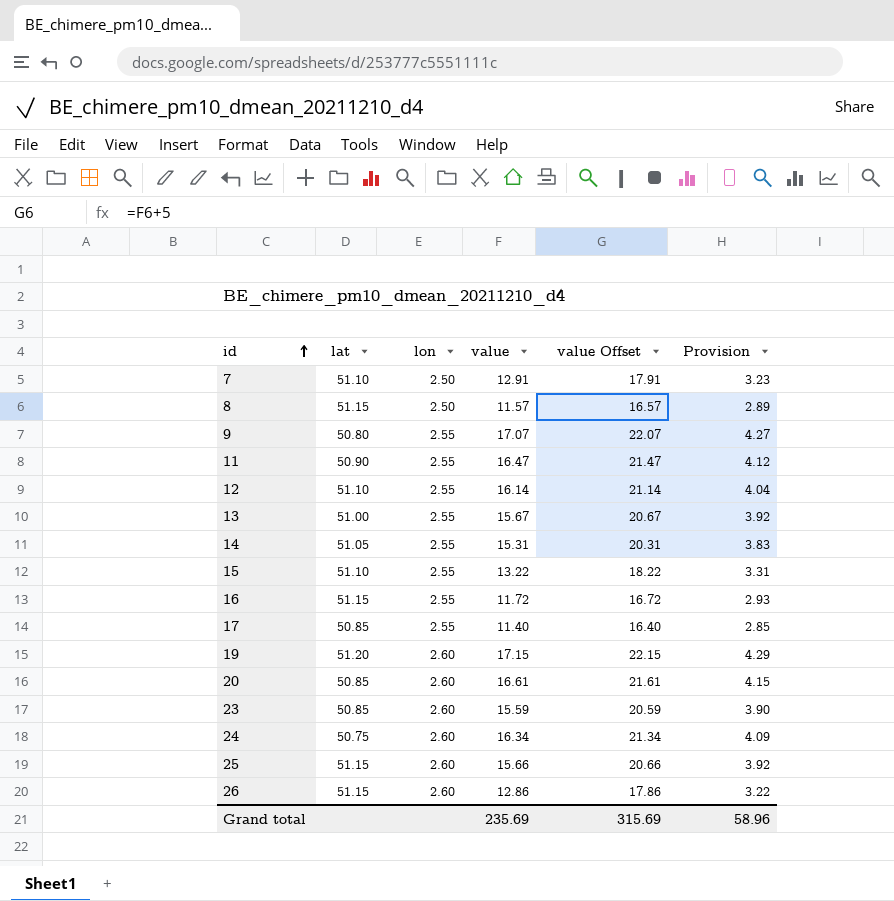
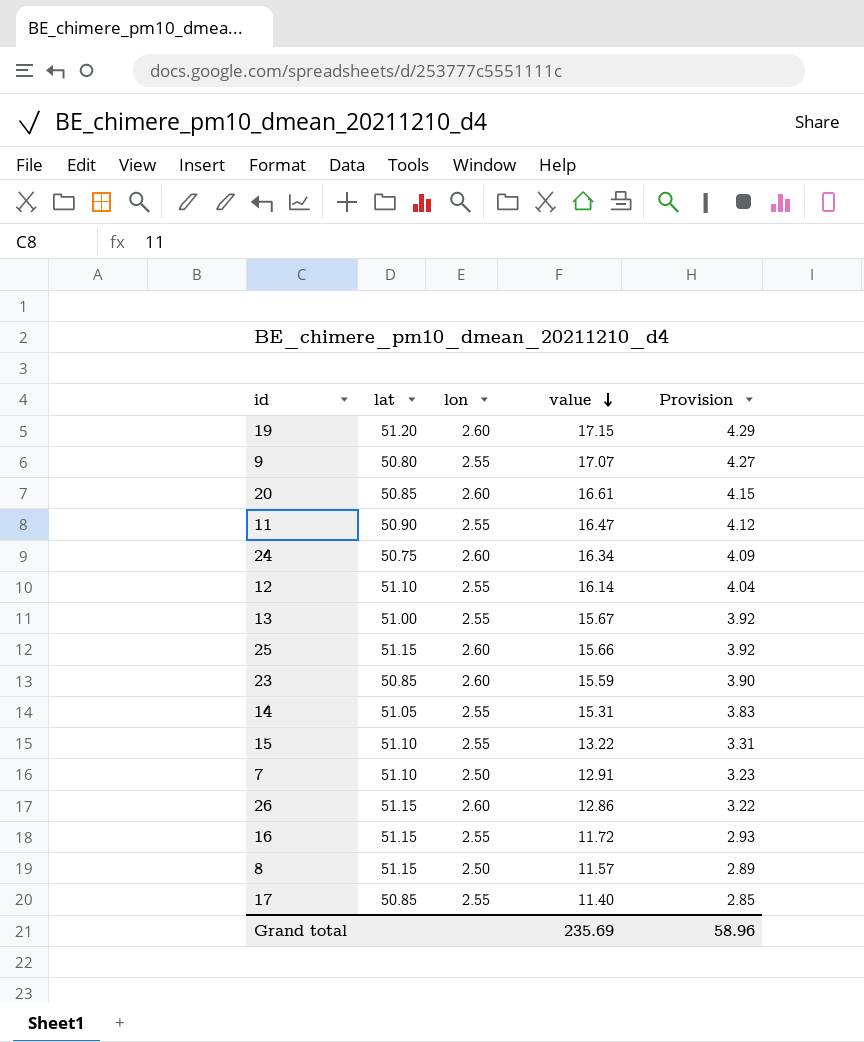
row order: id ascending -> value descending
column value Offset | formula: [value] + 5 -> none

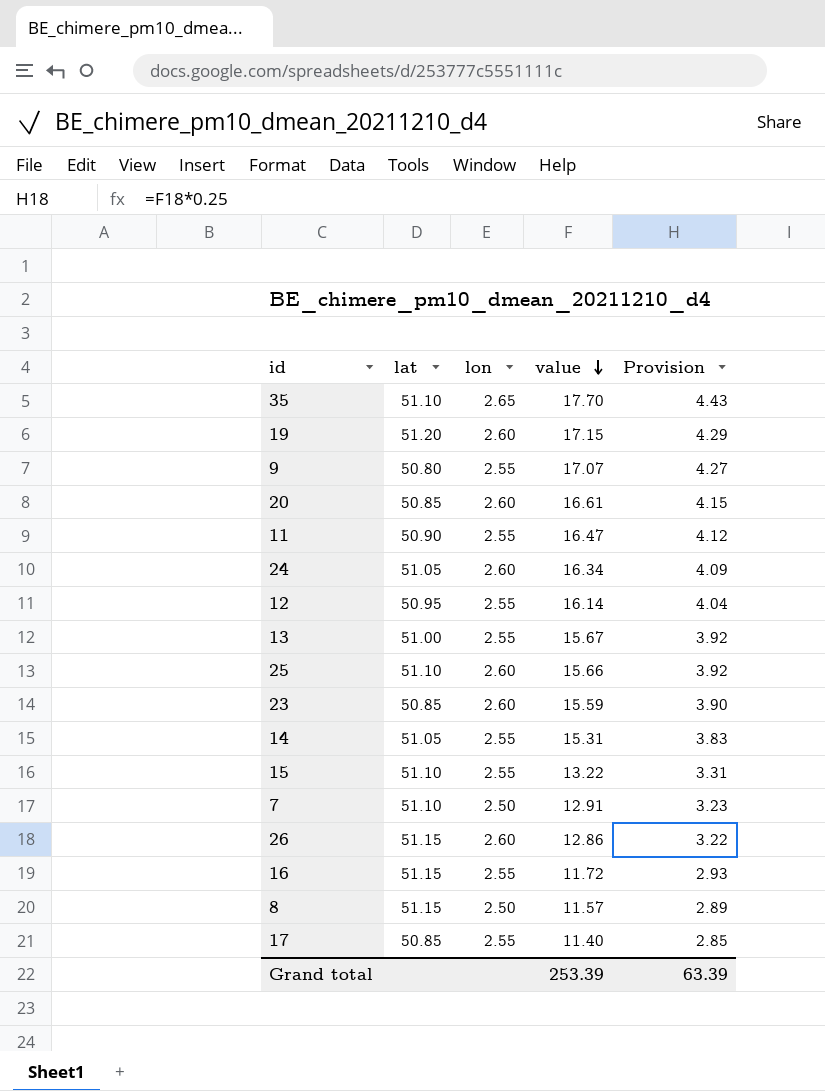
row 35: none -> 51.10 | 2.65 | 17.70 | 4.43
24 | lat: 50.75 -> 51.05
12 | lat: 51.10 -> 50.95
25 | lat: 51.15 -> 51.10
Grand total | value: 235.69 -> 253.39
Grand total | Provision: 58.96 -> 63.39

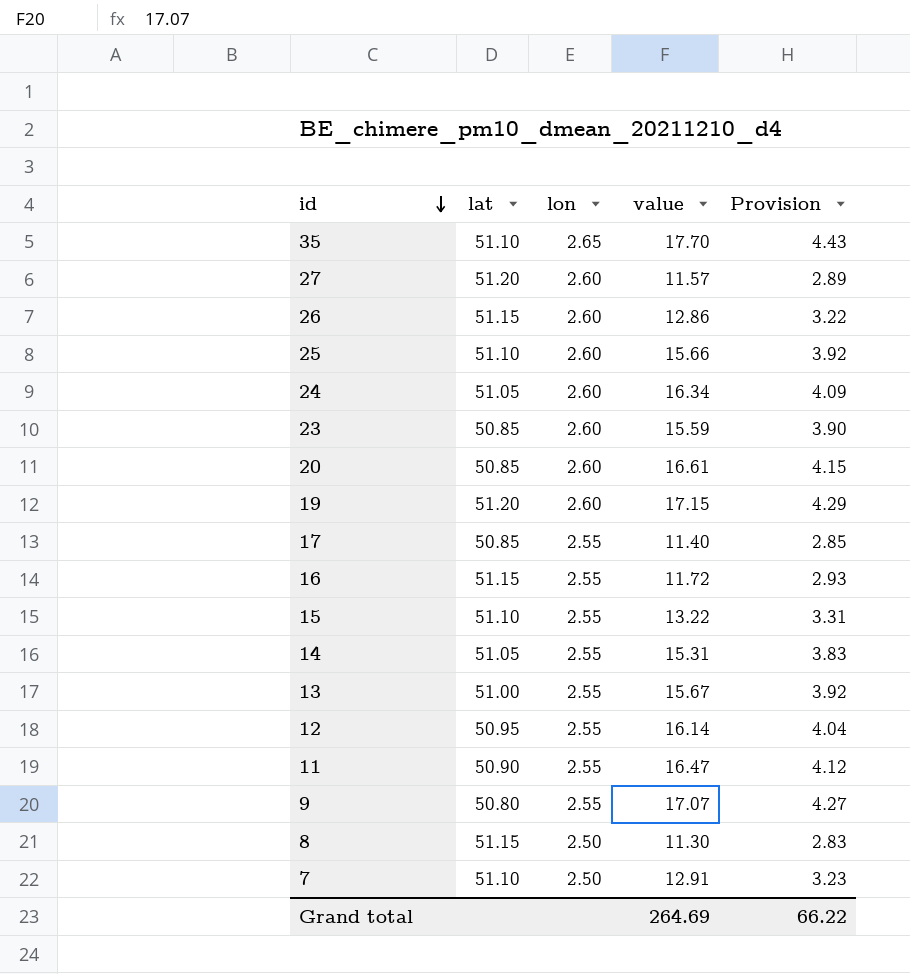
row order: value descending -> id descending
row 27: none -> 51.20 | 2.60 | 11.57 | 2.89
8 | value: 11.57 -> 11.30
8 | Provision: 2.89 -> 2.83
Grand total | value: 253.39 -> 264.69
Grand total | Provision: 63.39 -> 66.22

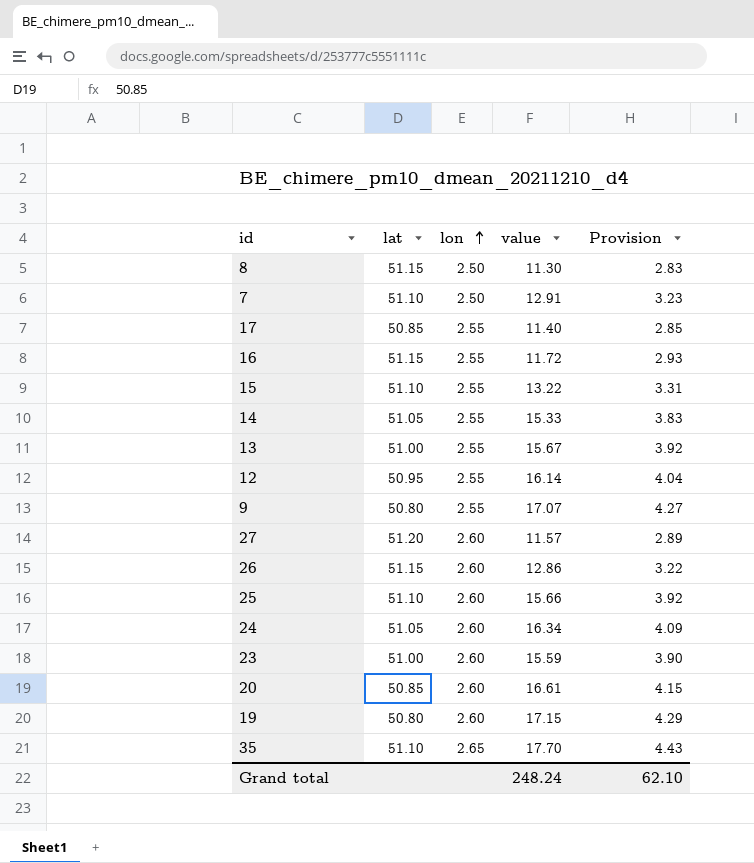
row order: id descending -> lon ascending
row 11: 50.90 | 2.55 | 16.47 | 4.12 -> none
14 | value: 15.31 -> 15.33
23 | lat: 50.85 -> 51.00
19 | lat: 51.20 -> 50.80
Grand total | value: 264.69 -> 248.24
Grand total | Provision: 66.22 -> 62.10

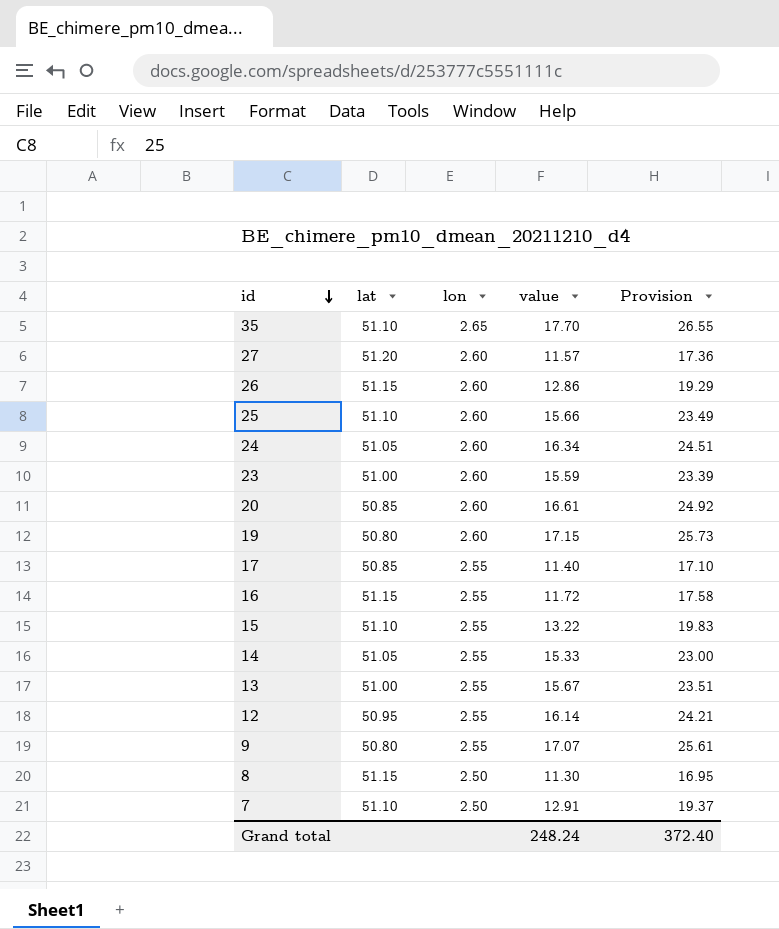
row order: lon ascending -> id descending
column Provision | formula: [value] * 0.25 -> [value] * 1.5
Grand total | Provision: 62.10 -> 372.40

